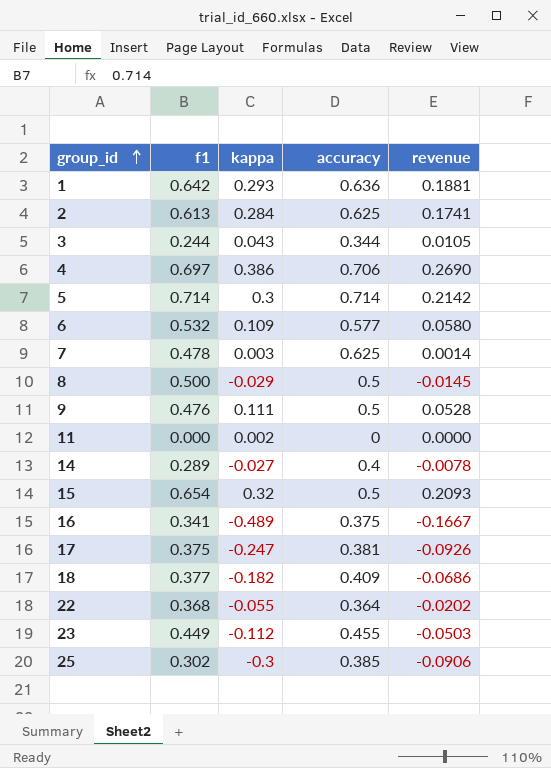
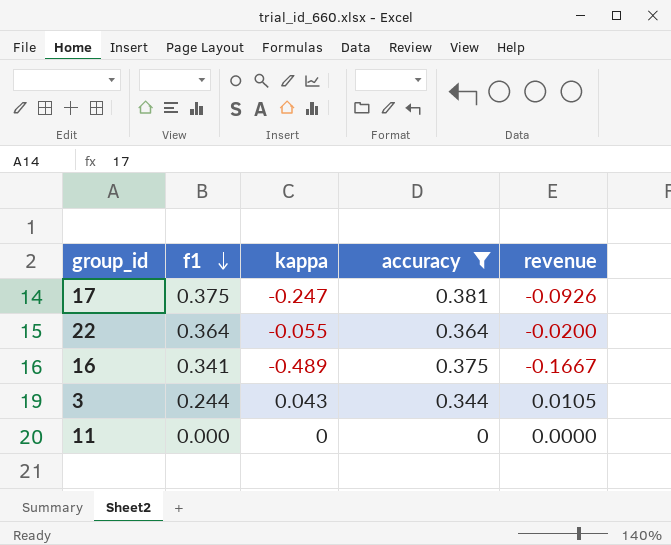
filter: none -> accuracy <= 0.381
row order: group_id ascending -> f1 descending
22 | f1: 0.368 -> 0.364
22 | revenue: -0.0202 -> -0.0200
11 | kappa: 0.002 -> 0

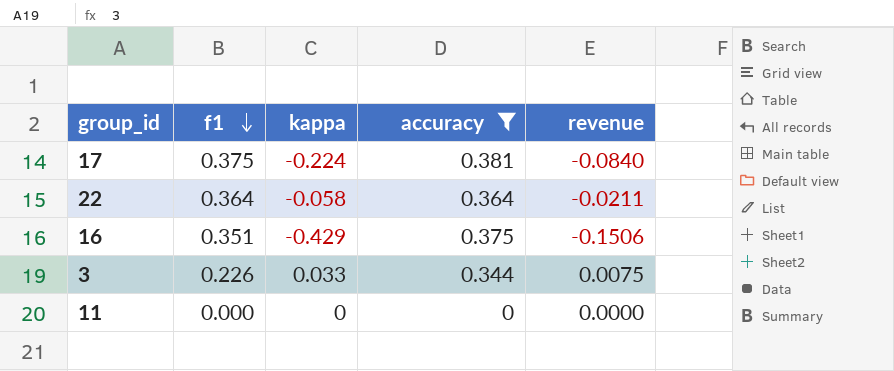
17 | kappa: -0.247 -> -0.224
17 | revenue: -0.0926 -> -0.0840
22 | kappa: -0.055 -> -0.058
22 | revenue: -0.0200 -> -0.0211
16 | f1: 0.341 -> 0.351
16 | kappa: -0.489 -> -0.429
16 | revenue: -0.1667 -> -0.1506
3 | f1: 0.244 -> 0.226
3 | kappa: 0.043 -> 0.033
3 | revenue: 0.0105 -> 0.0075

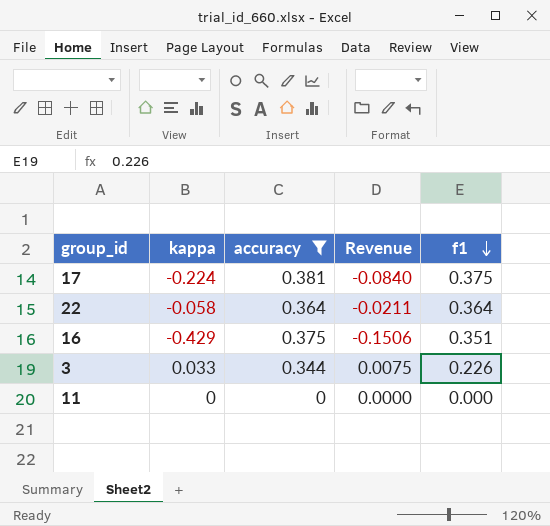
column name: revenue -> Revenue
column f1 | position: 2 -> 5

